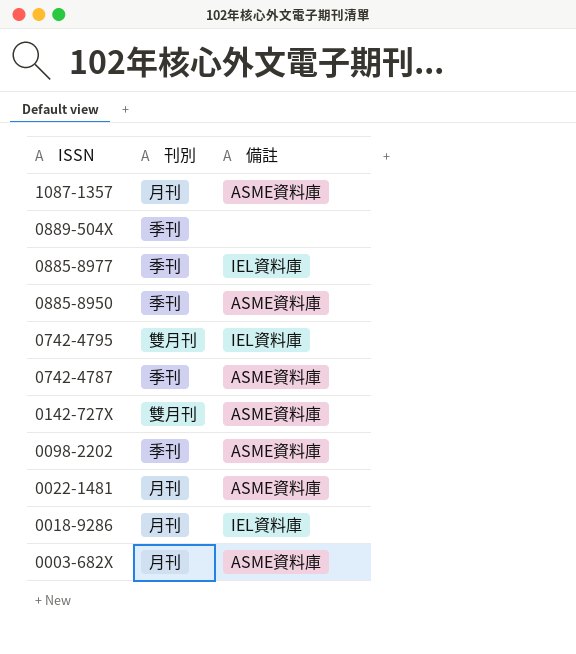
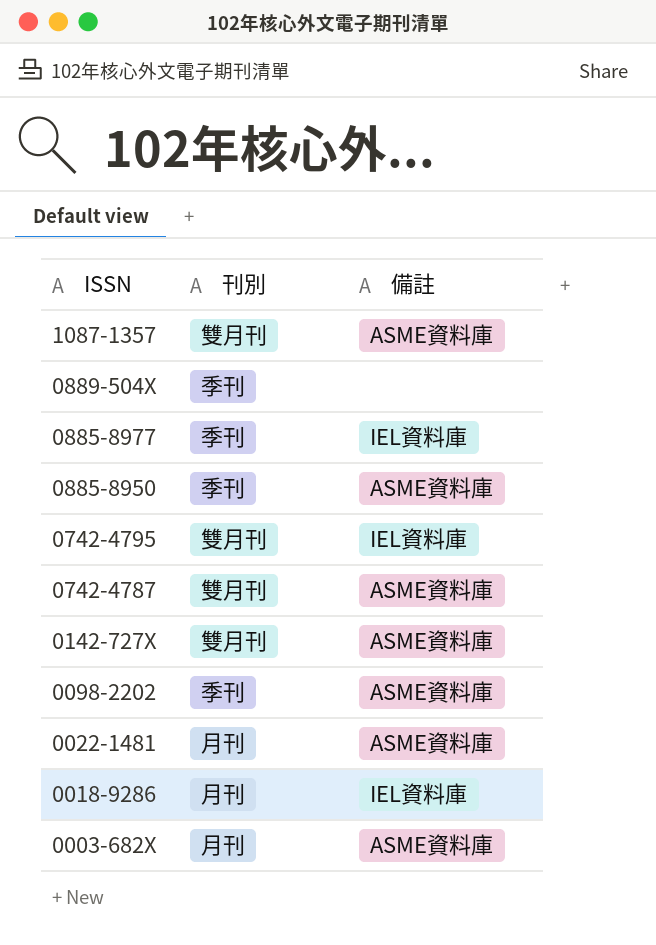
1087-1357 | 刊別: 月刊 -> 雙月刊
0742-4787 | 刊別: 季刊 -> 雙月刊

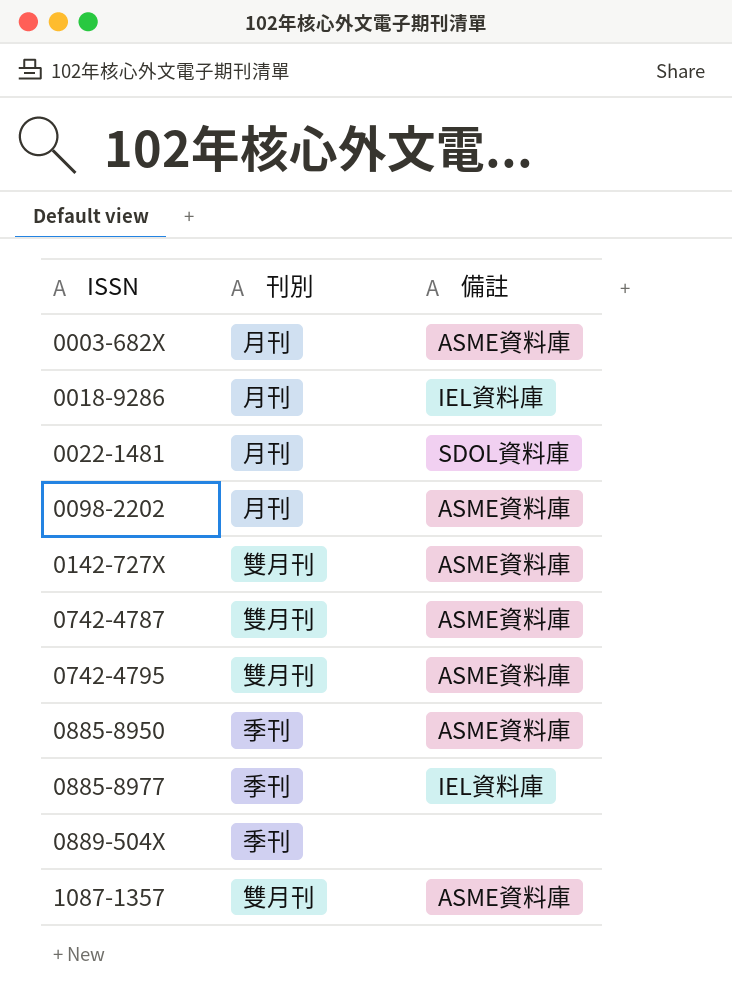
row order: ISSN descending -> ISSN ascending
0022-1481 | 備註: ASME資料庫 -> SDOL資料庫
0098-2202 | 刊別: 季刊 -> 月刊
0742-4795 | 備註: IEL資料庫 -> ASME資料庫

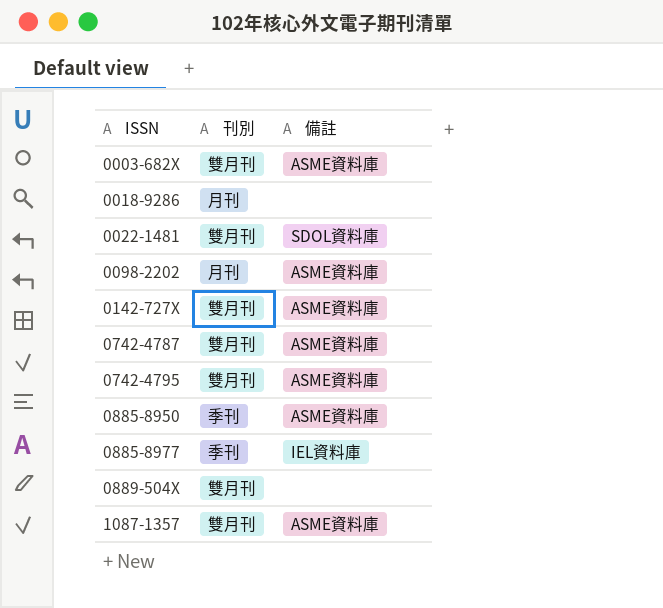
0003-682X | 刊別: 月刊 -> 雙月刊
0018-9286 | 備註: IEL資料庫 -> none
0022-1481 | 刊別: 月刊 -> 雙月刊
0889-504X | 刊別: 季刊 -> 雙月刊

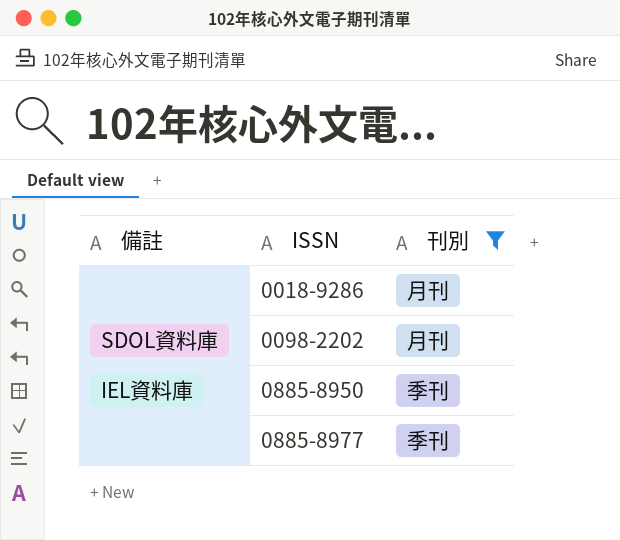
filter: none -> 刊別 != 雙月刊
column 備註 | position: 3 -> 1
0098-2202 | 備註: ASME資料庫 -> SDOL資料庫
0885-8950 | 備註: ASME資料庫 -> IEL資料庫
0885-8977 | 備註: IEL資料庫 -> none

